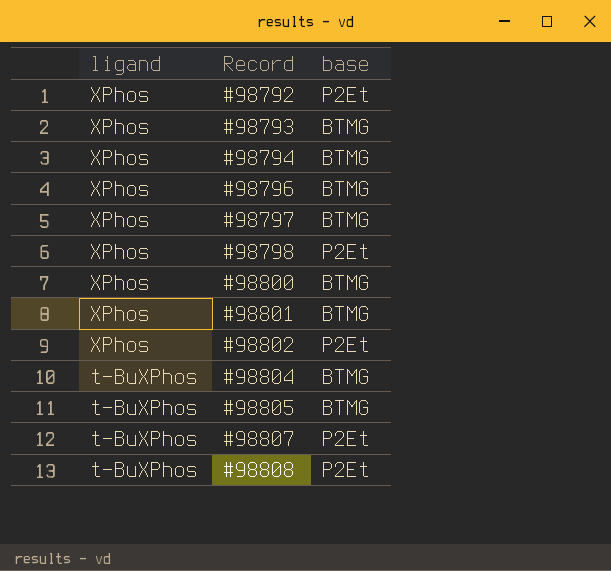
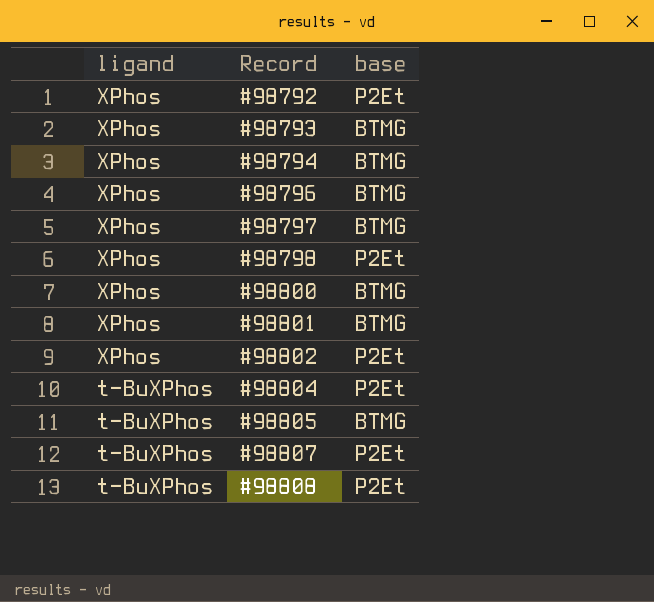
#98804 | base: BTMG -> P2Et

